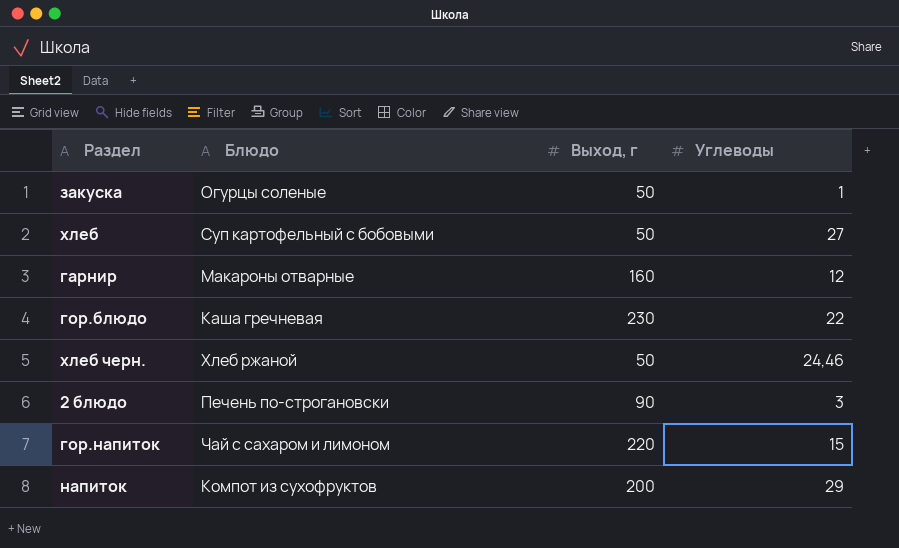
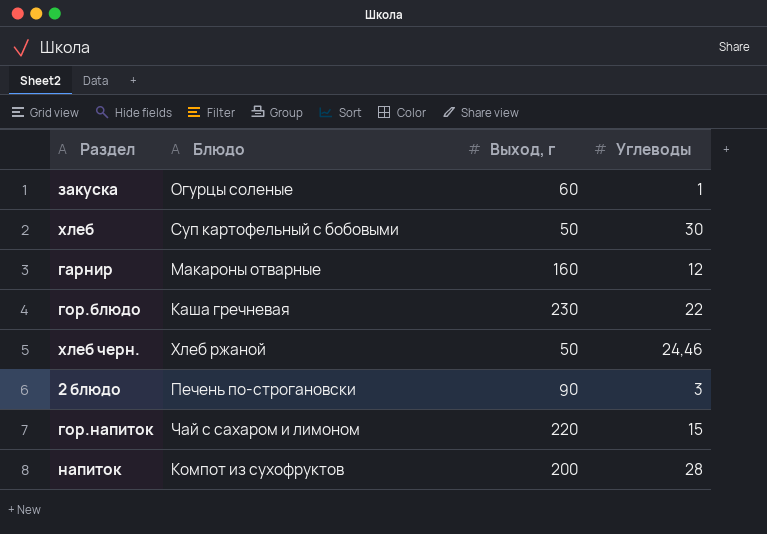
закуска | Выход, г: 50 -> 60
хлеб | Углеводы: 27 -> 30
напиток | Углеводы: 29 -> 28

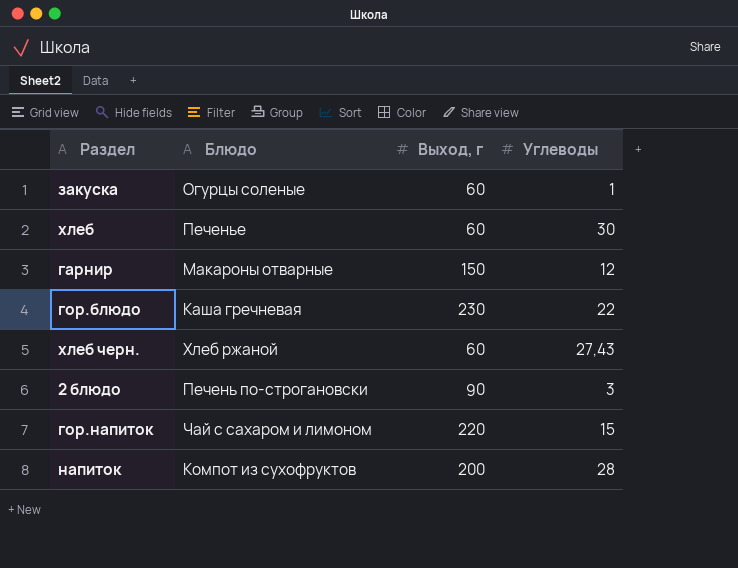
хлеб | Блюдо: Суп картофельный с бобовыми -> Печенье
хлеб | Выход, г: 50 -> 60
гарнир | Выход, г: 160 -> 150
хлеб черн. | Выход, г: 50 -> 60
хлеб черн. | Углеводы: 24,46 -> 27,43

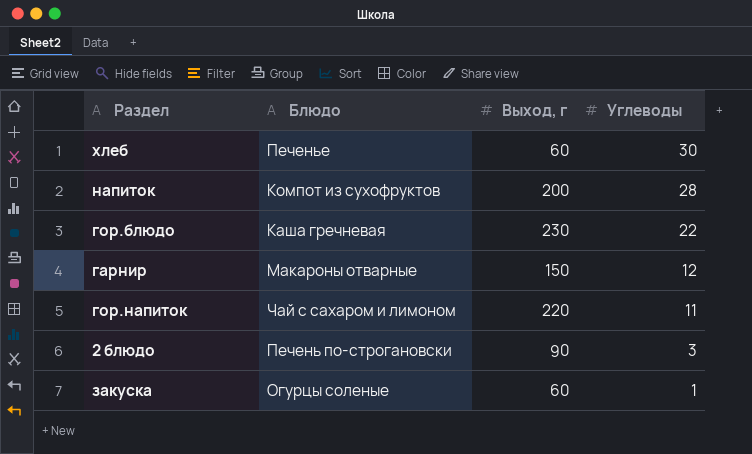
row order: none -> Углеводы descending
row хлеб черн.: Хлеб ржаной | 60 | 27,43 -> none
гор.напиток | Углеводы: 15 -> 11

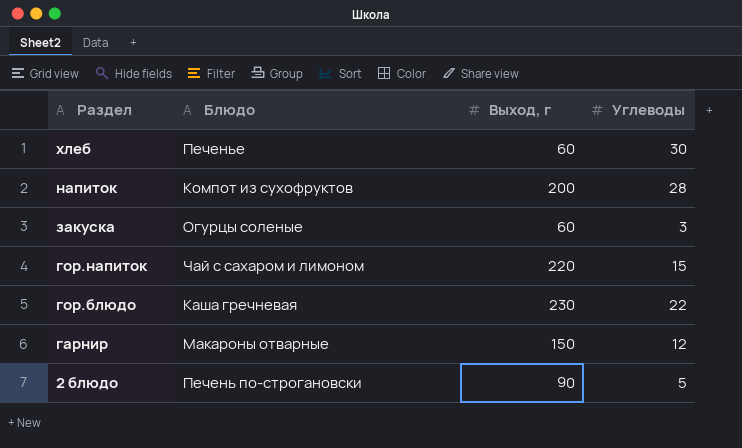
row order: Углеводы descending -> Раздел descending
закуска | Углеводы: 1 -> 3
гор.напиток | Углеводы: 11 -> 15
2 блюдо | Углеводы: 3 -> 5

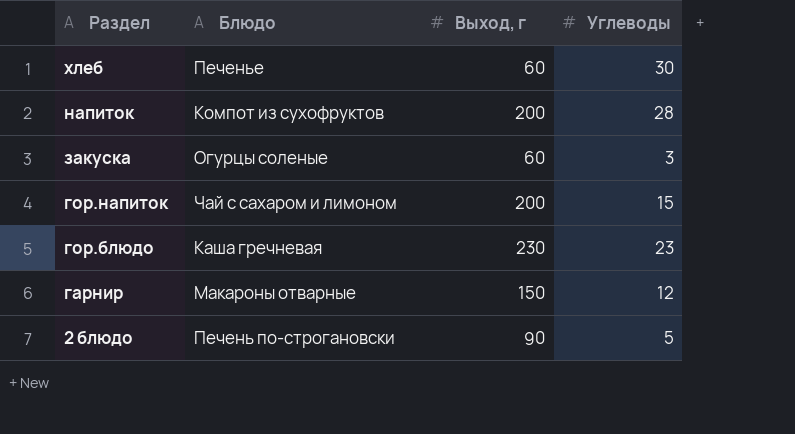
гор.напиток | Выход, г: 220 -> 200
гор.блюдо | Углеводы: 22 -> 23

